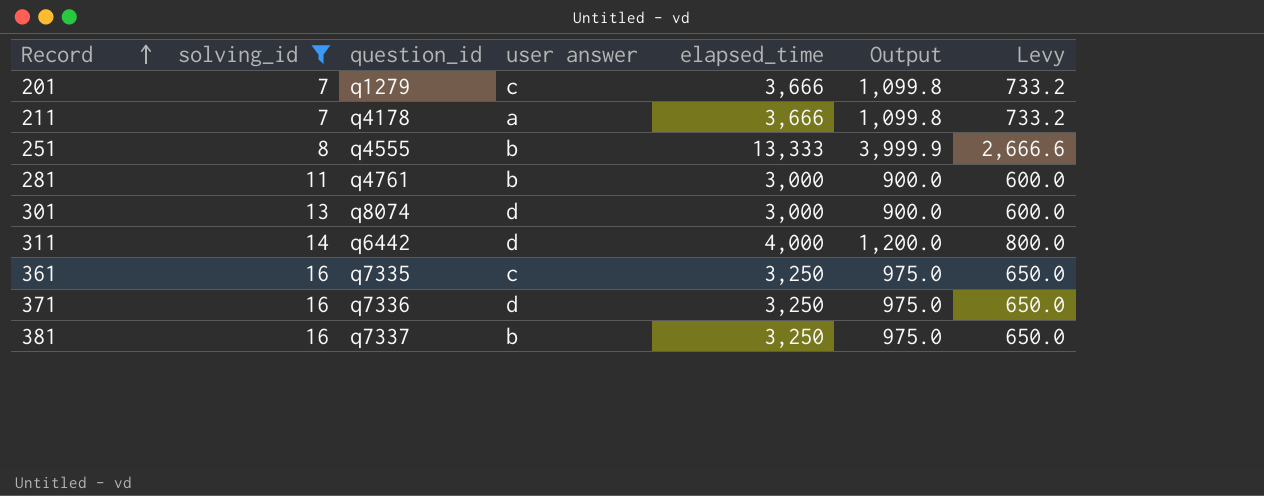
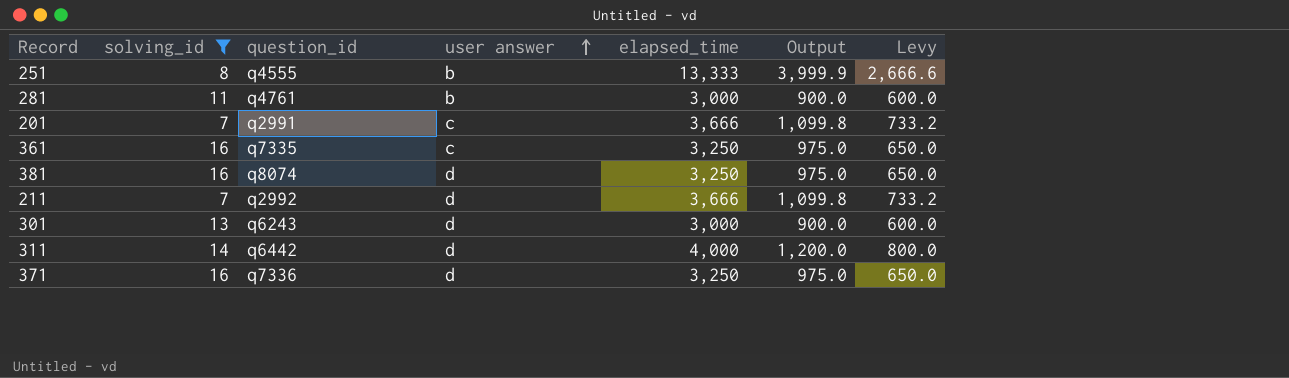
row order: Record ascending -> user answer ascending
201 | question_id: q1279 -> q2991
381 | question_id: q7337 -> q8074
381 | user answer: b -> d
211 | question_id: q4178 -> q2992
211 | user answer: a -> d
301 | question_id: q8074 -> q6243

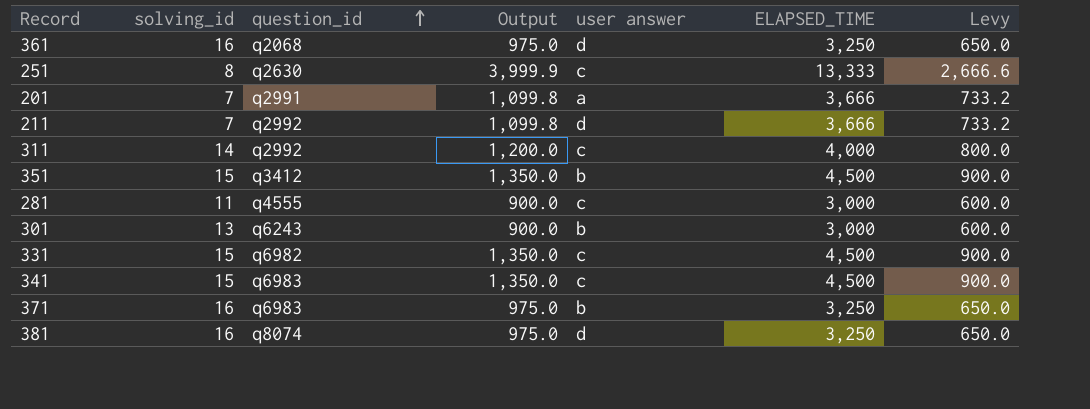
filter: solving_id != 15 -> none
row order: user answer ascending -> question_id ascending
column Output | position: 6 -> 4
column name: elapsed_time -> ELAPSED_TIME
361 | question_id: q7335 -> q2068
361 | user answer: c -> d
251 | question_id: q4555 -> q2630
251 | user answer: b -> c
201 | user answer: c -> a
311 | question_id: q6442 -> q2992
311 | user answer: d -> c
281 | question_id: q4761 -> q4555
281 | user answer: b -> c
301 | user answer: d -> b
371 | question_id: q7336 -> q6983
371 | user answer: d -> b

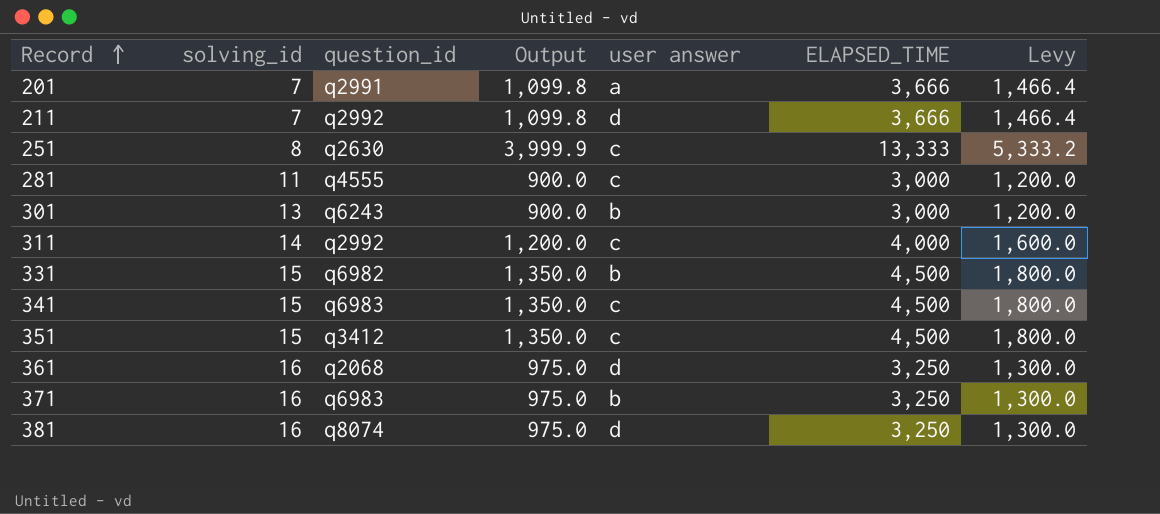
row order: question_id ascending -> Record ascending
column Levy | formula: [ELAPSED_TIME] * 0.2 -> [ELAPSED_TIME] * 0.4
331 | user answer: c -> b
351 | user answer: b -> c

